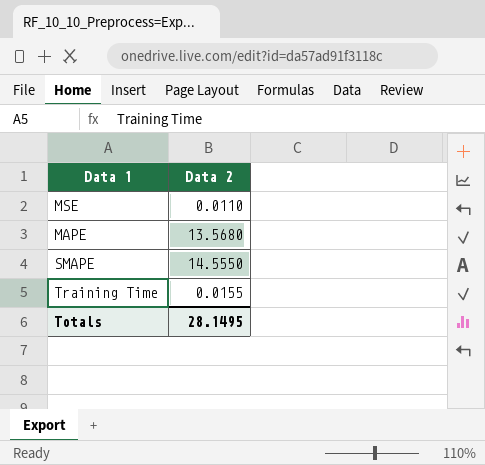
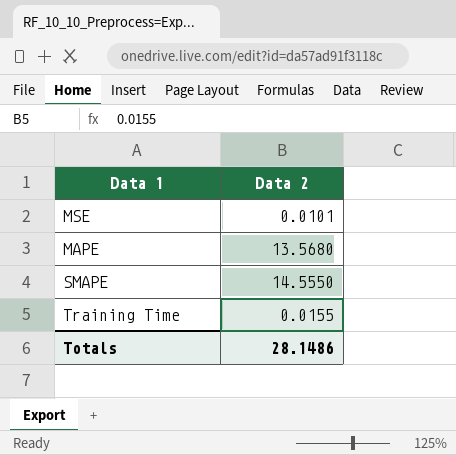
MSE | Data 2: 0.0110 -> 0.0101
Totals | Data 2: 28.1495 -> 28.1486

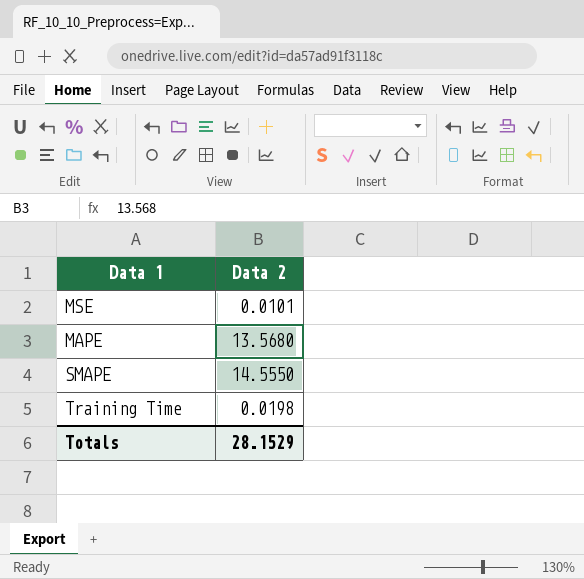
Training Time | Data 2: 0.0155 -> 0.0198
Totals | Data 2: 28.1486 -> 28.1529

